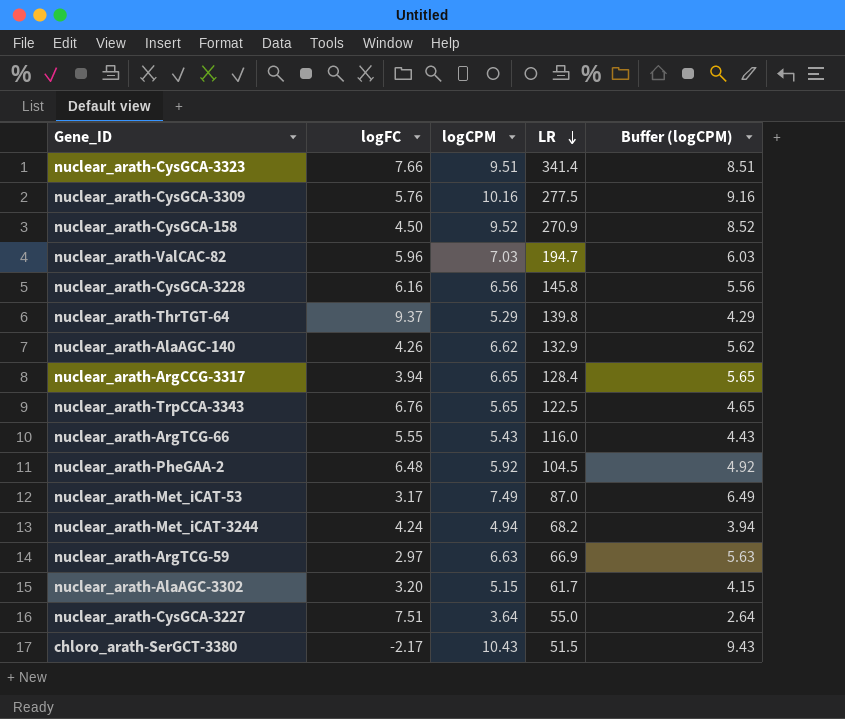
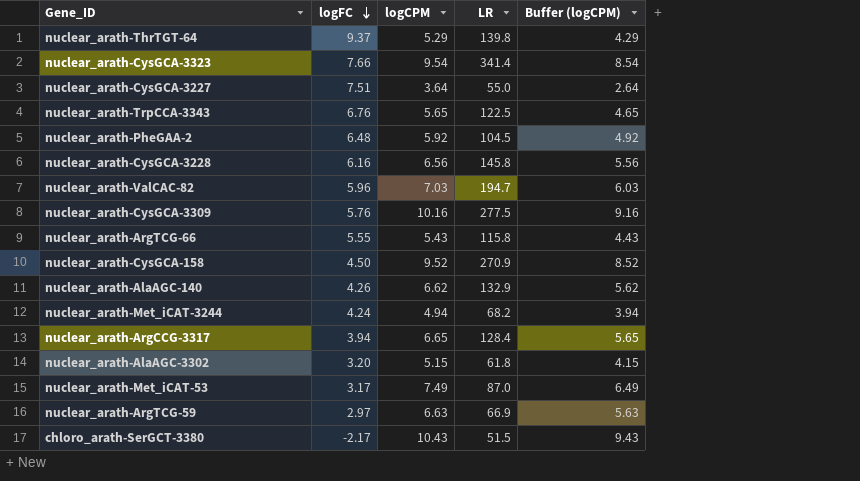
row order: LR descending -> logFC descending
nuclear_arath-CysGCA-3323 | logCPM: 9.51 -> 9.54
nuclear_arath-CysGCA-3323 | Buffer (logCPM): 8.51 -> 8.54
nuclear_arath-ArgTCG-66 | LR: 116.0 -> 115.8
nuclear_arath-AlaAGC-3302 | LR: 61.7 -> 61.8

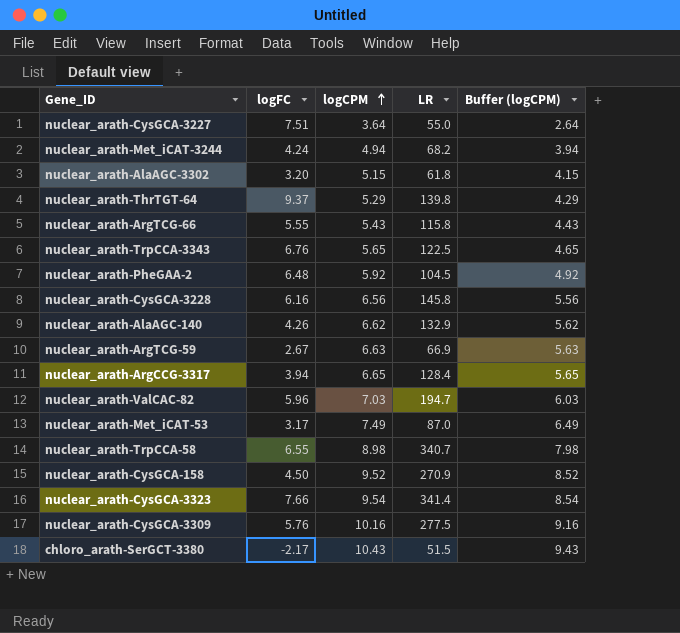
row order: logFC descending -> logCPM ascending
nuclear_arath-ArgTCG-59 | logFC: 2.97 -> 2.67
row nuclear_arath-TrpCCA-58: none -> 6.55 | 8.98 | 340.7 | 7.98

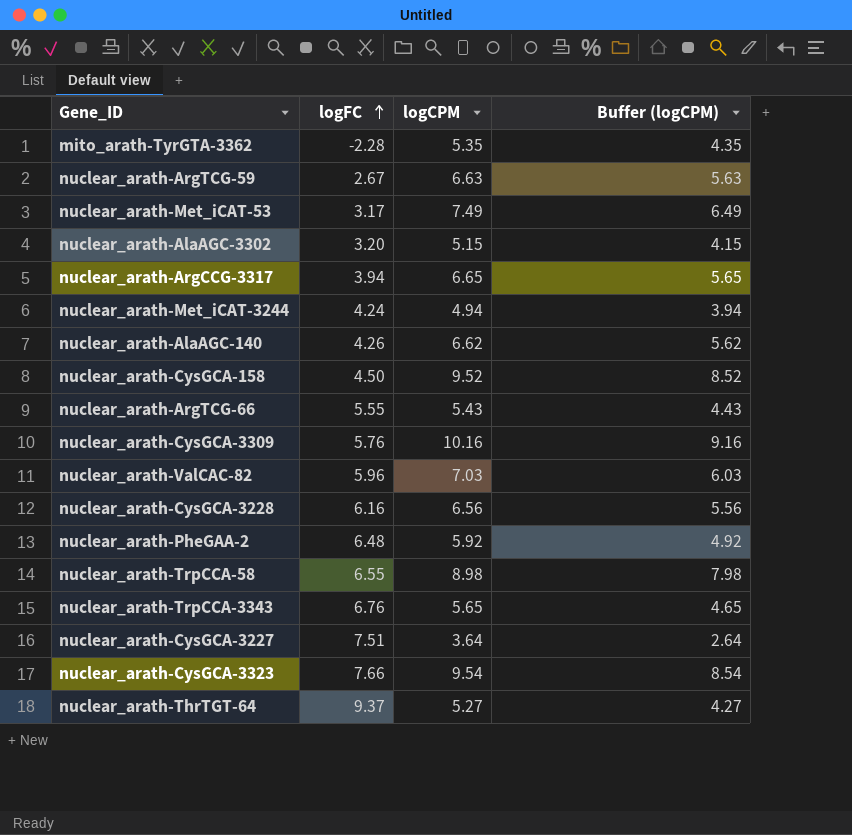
row order: logCPM ascending -> logFC ascending
column LR | position: 4 -> none
row chloro_arath-SerGCT-3380: -2.17 | 10.43 | 51.5 | 9.43 -> none
row mito_arath-TyrGTA-3362: none -> -2.28 | 5.35 | 4.35
nuclear_arath-ThrTGT-64 | logCPM: 5.29 -> 5.27
nuclear_arath-ThrTGT-64 | Buffer (logCPM): 4.29 -> 4.27

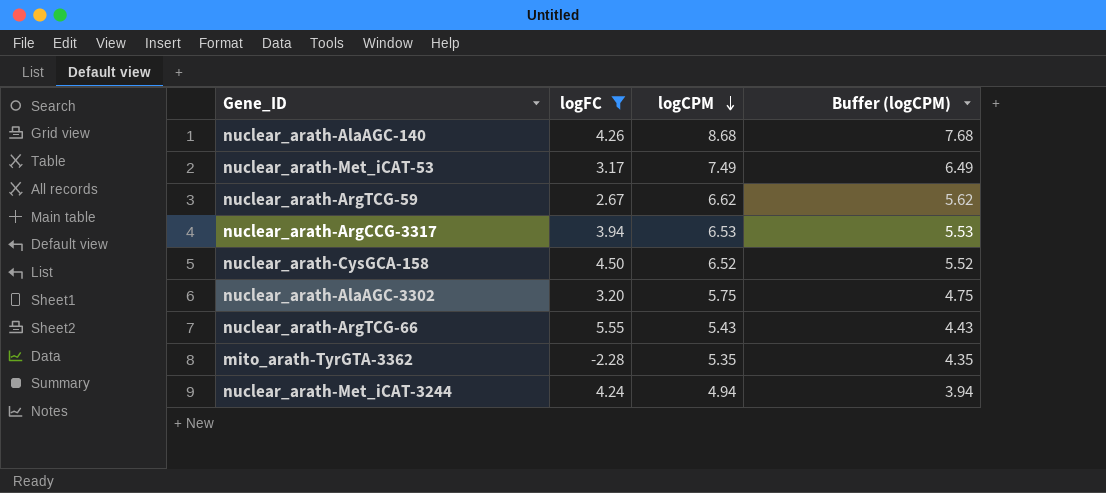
filter: none -> logFC <= 5.55
row order: logFC ascending -> logCPM descending
nuclear_arath-AlaAGC-140 | logCPM: 6.62 -> 8.68
nuclear_arath-AlaAGC-140 | Buffer (logCPM): 5.62 -> 7.68
nuclear_arath-ArgTCG-59 | logCPM: 6.63 -> 6.62
nuclear_arath-ArgTCG-59 | Buffer (logCPM): 5.63 -> 5.62
nuclear_arath-ArgCCG-3317 | logCPM: 6.65 -> 6.53
nuclear_arath-ArgCCG-3317 | Buffer (logCPM): 5.65 -> 5.53
nuclear_arath-CysGCA-158 | logCPM: 9.52 -> 6.52
nuclear_arath-CysGCA-158 | Buffer (logCPM): 8.52 -> 5.52
nuclear_arath-AlaAGC-3302 | logCPM: 5.15 -> 5.75
nuclear_arath-AlaAGC-3302 | Buffer (logCPM): 4.15 -> 4.75

